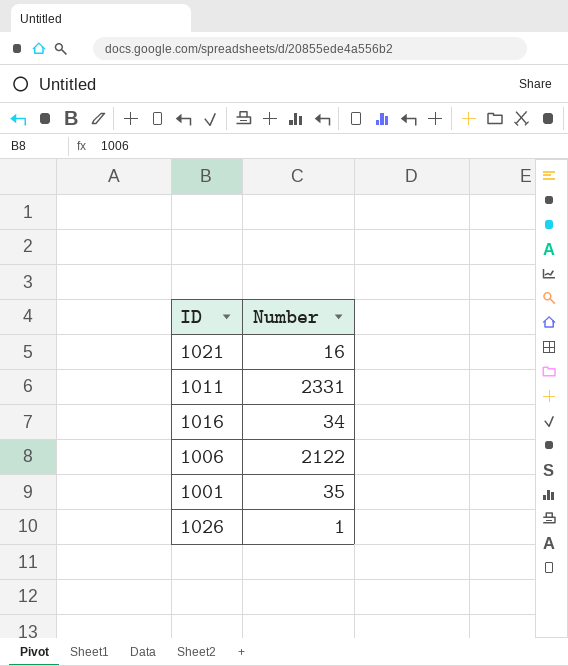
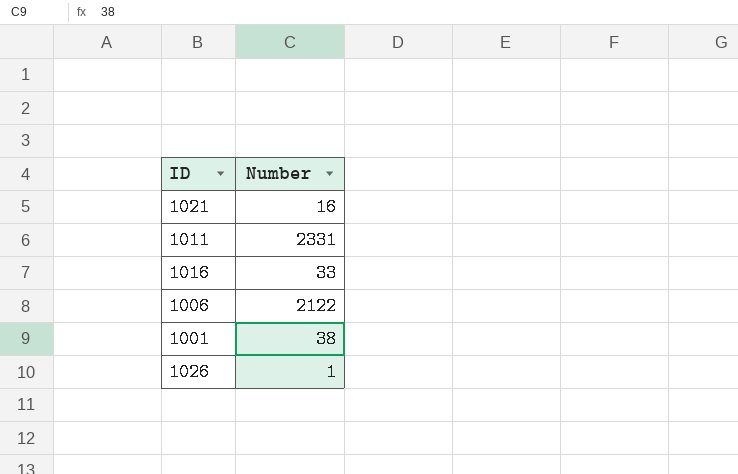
1016 | Number: 34 -> 33
1001 | Number: 35 -> 38

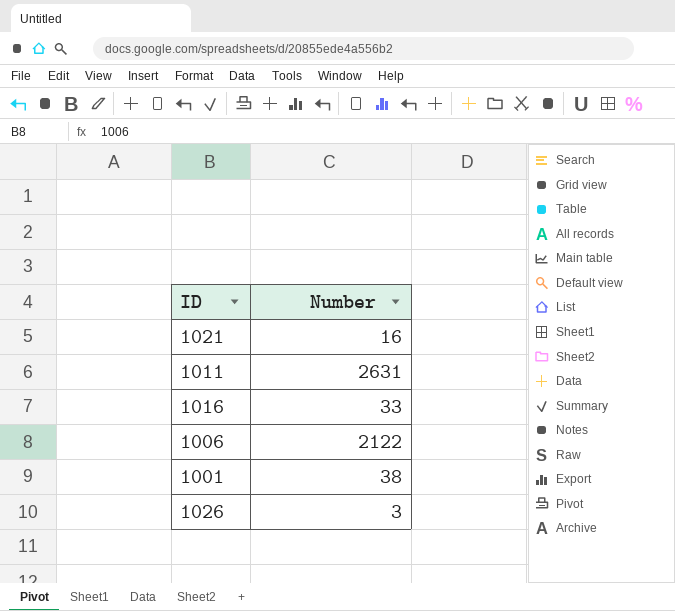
1011 | Number: 2331 -> 2631
1026 | Number: 1 -> 3

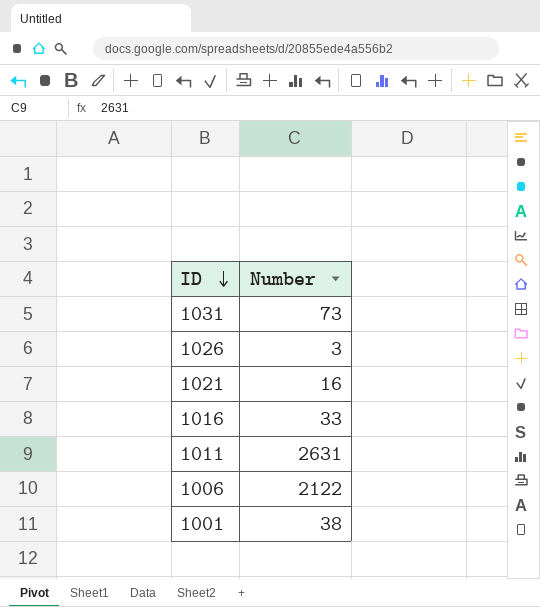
row order: none -> ID descending
row 1031: none -> 73

